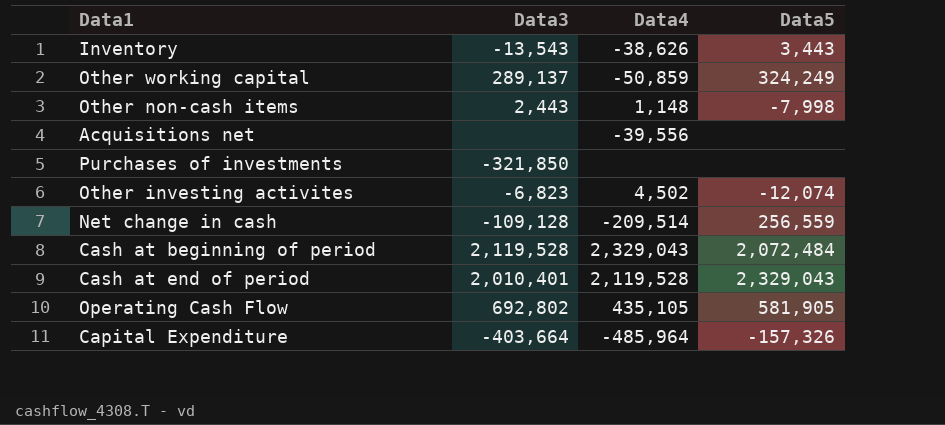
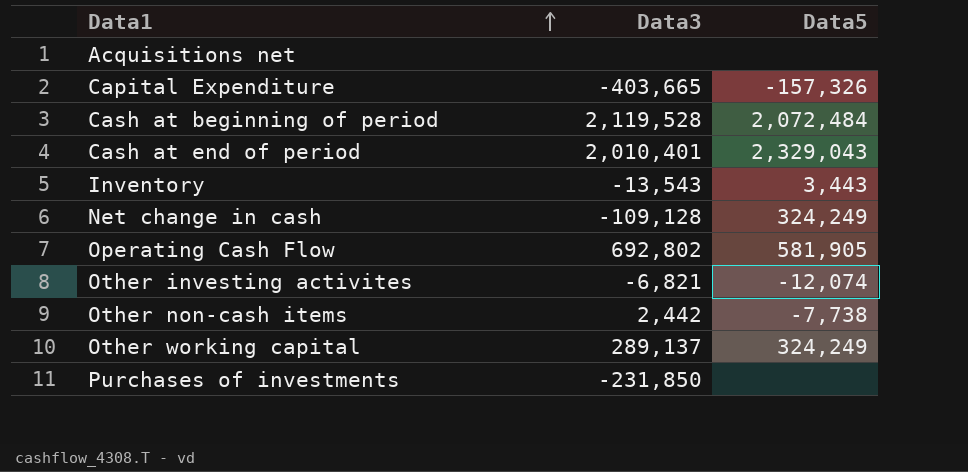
row order: none -> Data1 ascending
column Data4 | position: 3 -> none
Capital Expenditure | Data3: -403,664 -> -403,665
Net change in cash | Data5: 256,559 -> 324,249
Other investing activites | Data3: -6,823 -> -6,821
Other non-cash items | Data3: 2,443 -> 2,442
Other non-cash items | Data5: -7,998 -> -7,738
Purchases of investments | Data3: -321,850 -> -231,850

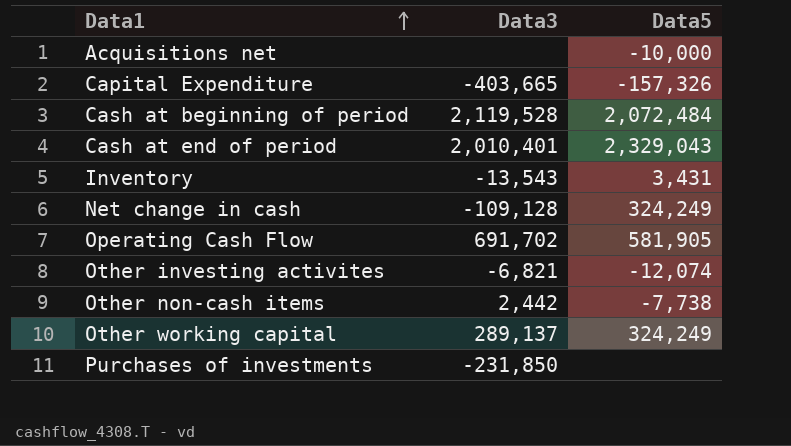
Acquisitions net | Data5: none -> -10,000
Inventory | Data5: 3,443 -> 3,431
Operating Cash Flow | Data3: 692,802 -> 691,702

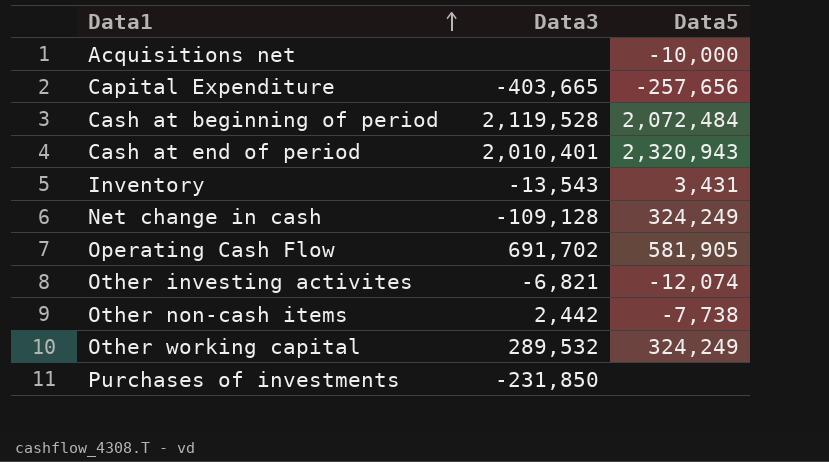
Capital Expenditure | Data5: -157,326 -> -257,656
Cash at end of period | Data5: 2,329,043 -> 2,320,943
Other working capital | Data3: 289,137 -> 289,532

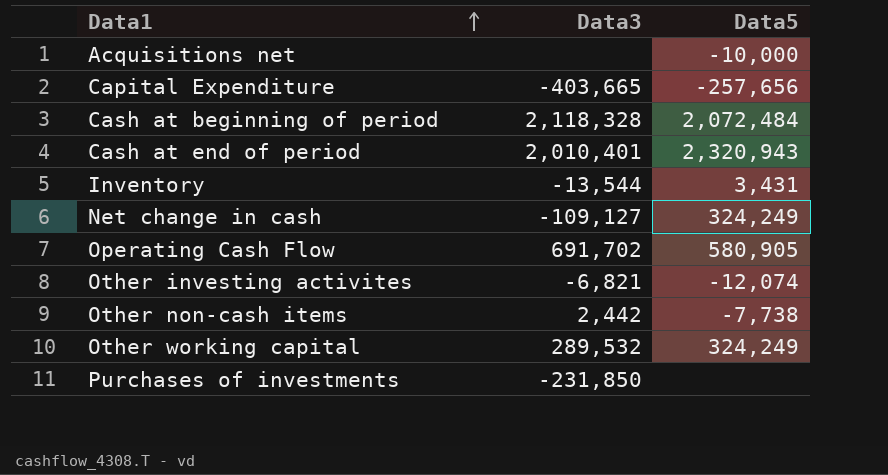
Cash at beginning of period | Data3: 2,119,528 -> 2,118,328
Inventory | Data3: -13,543 -> -13,544
Net change in cash | Data3: -109,128 -> -109,127
Operating Cash Flow | Data5: 581,905 -> 580,905

